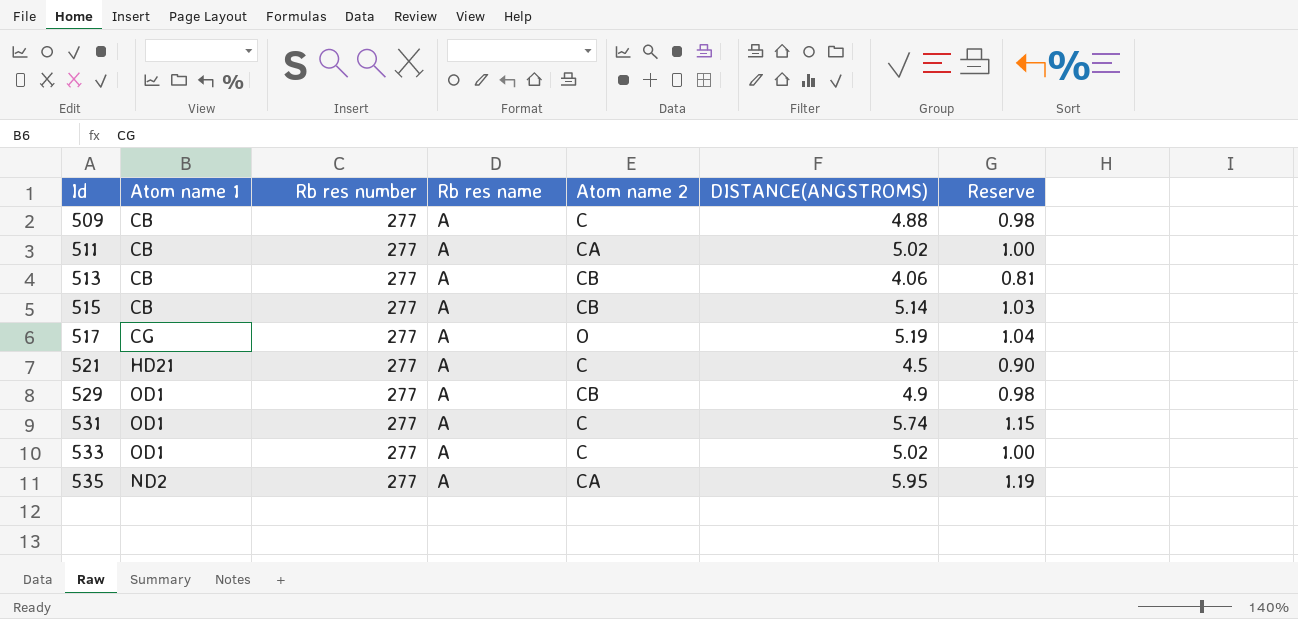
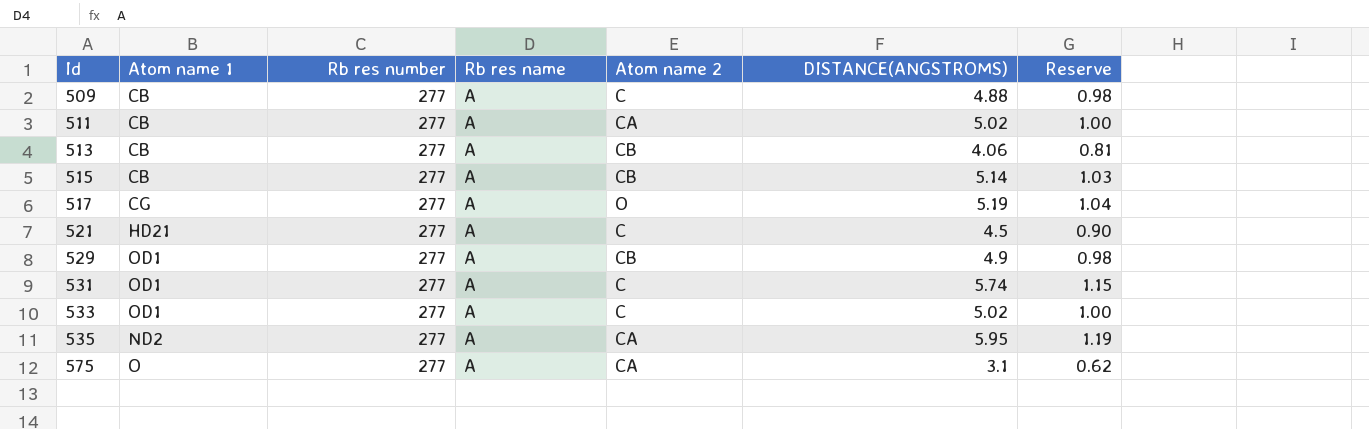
row 575: none -> O | 277 | A | CA | 3.1 | 0.62

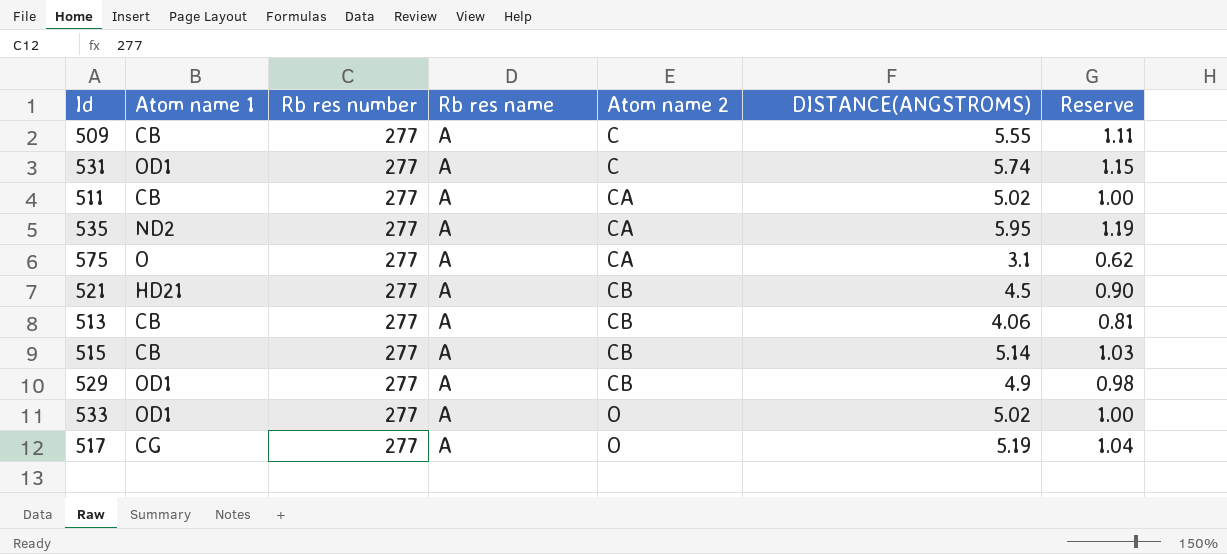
row order: Id ascending -> Atom name 2 ascending
509 | DISTANCE(ANGSTROMS): 4.88 -> 5.55
509 | Reserve: 0.98 -> 1.11
521 | Atom name 2: C -> CB
533 | Atom name 2: C -> O

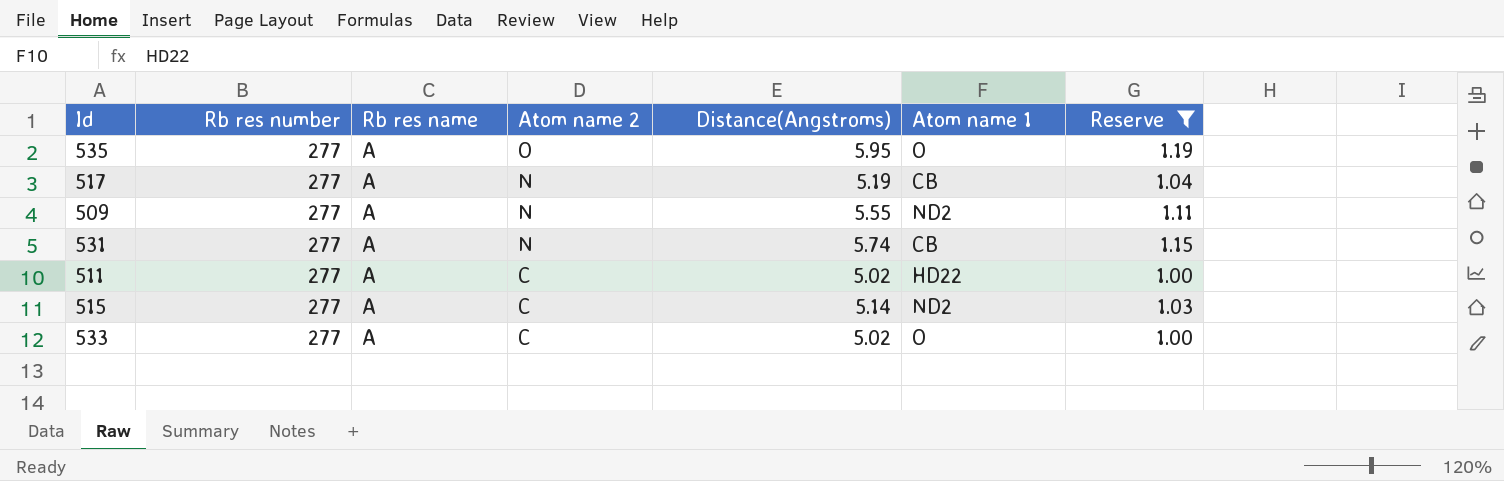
filter: none -> Reserve >= 1.00
row order: Atom name 2 ascending -> Atom name 2 descending
column name: DISTANCE(ANGSTROMS) -> Distance(Angstroms)
column Atom name 1 | position: 2 -> 6
535 | Atom name 2: CA -> O
535 | Atom name 1: ND2 -> O
517 | Atom name 2: O -> N
517 | Atom name 1: CG -> CB
509 | Atom name 2: C -> N
509 | Atom name 1: CB -> ND2
531 | Atom name 2: C -> N
531 | Atom name 1: OD1 -> CB
511 | Atom name 2: CA -> C
511 | Atom name 1: CB -> HD22
515 | Atom name 2: CB -> C
515 | Atom name 1: CB -> ND2
533 | Atom name 2: O -> C
533 | Atom name 1: OD1 -> O

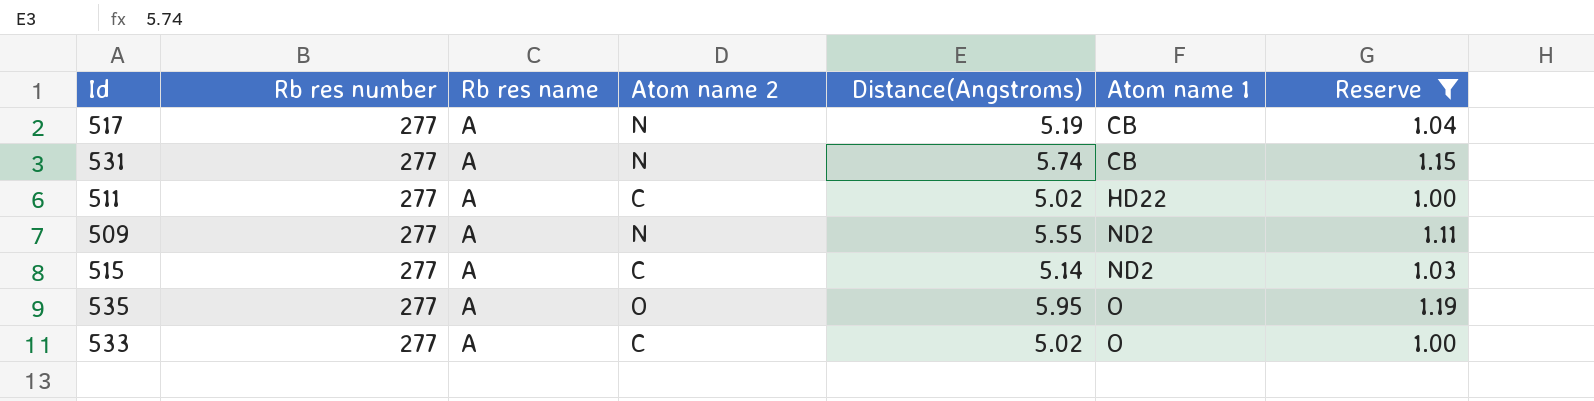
row order: Atom name 2 descending -> Atom name 1 ascending

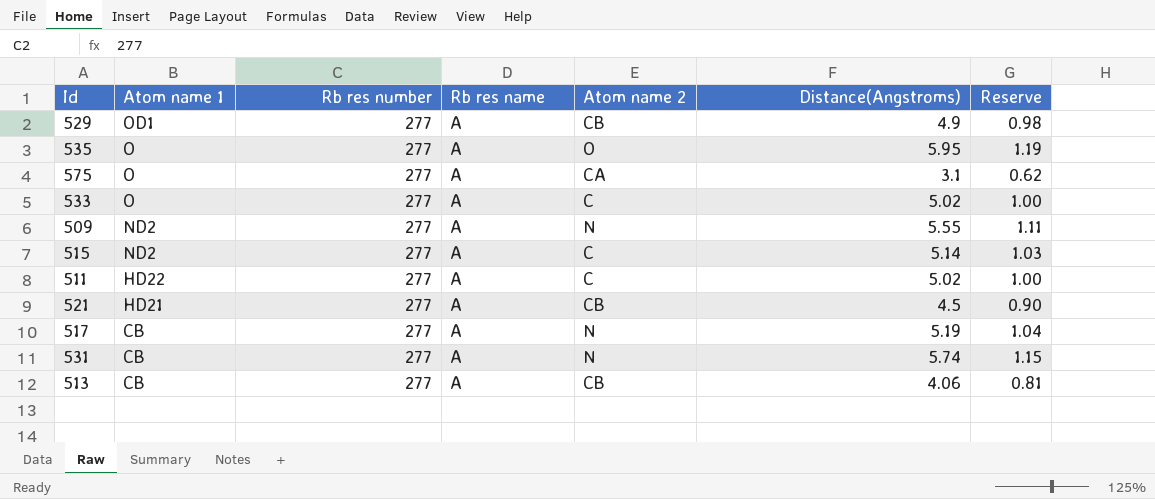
filter: Reserve >= 1.00 -> none
row order: Atom name 1 ascending -> Atom name 1 descending
column Atom name 1 | position: 6 -> 2

